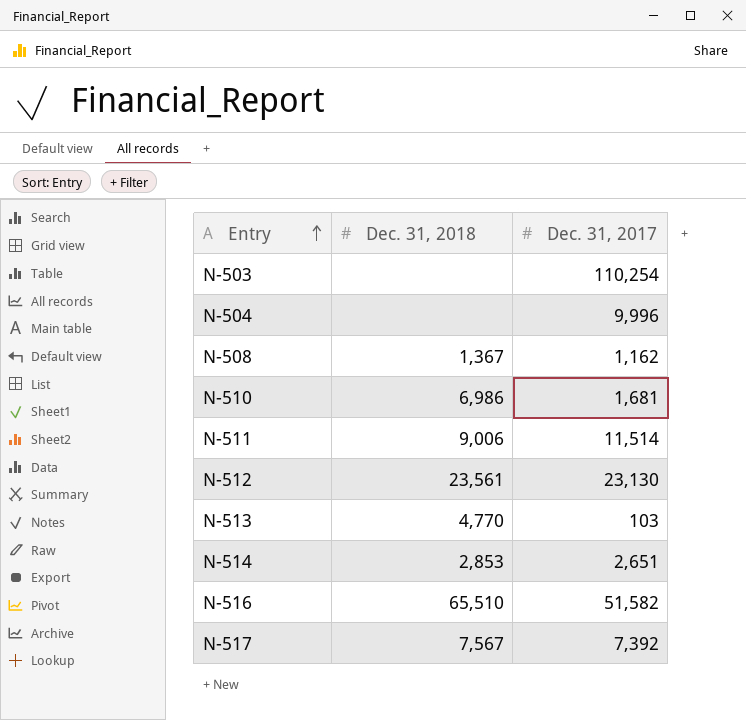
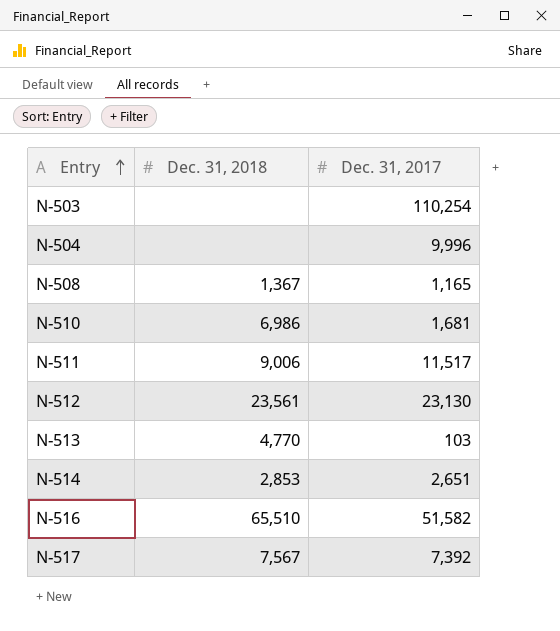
N-508 | Dec. 31, 2017: 1,162 -> 1,165
N-511 | Dec. 31, 2017: 11,514 -> 11,517

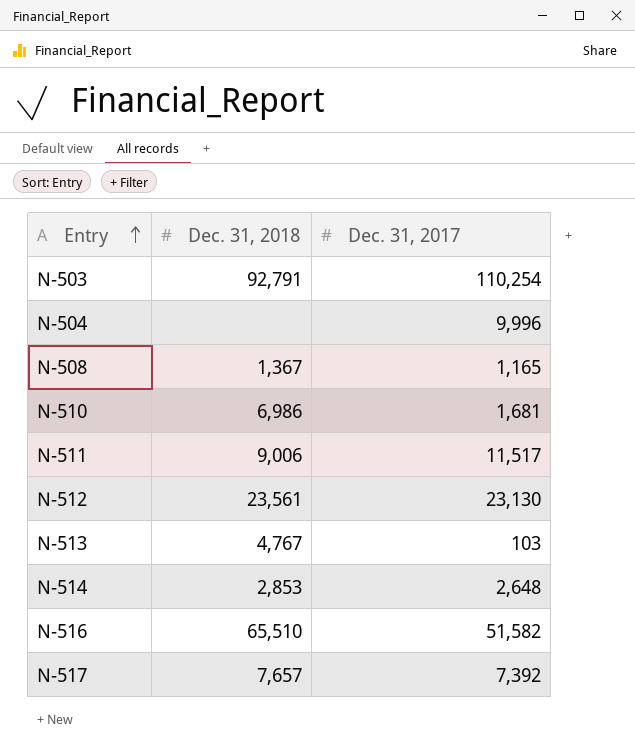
N-503 | Dec. 31, 2018: none -> 92,791
N-513 | Dec. 31, 2018: 4,770 -> 4,767
N-514 | Dec. 31, 2017: 2,651 -> 2,648
N-517 | Dec. 31, 2018: 7,567 -> 7,657

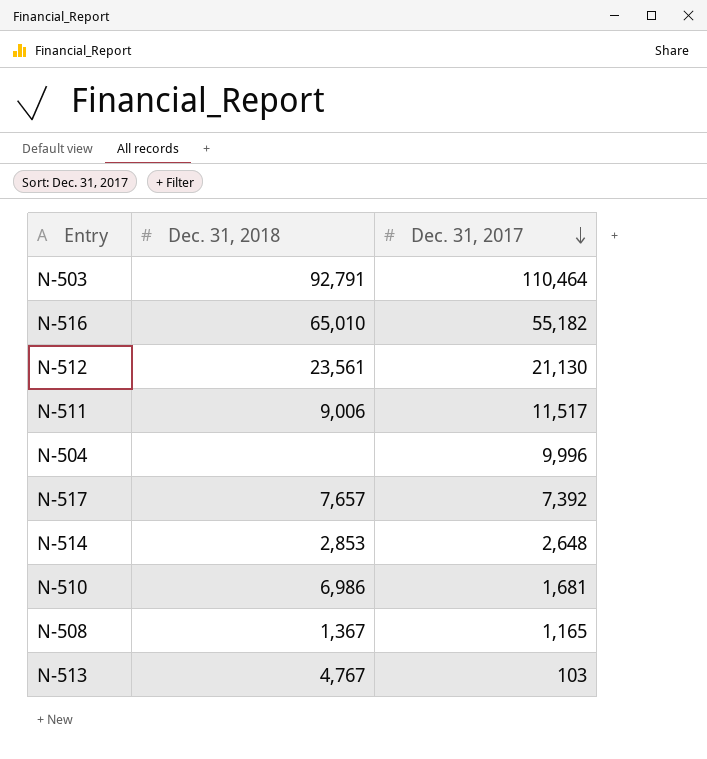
row order: Entry ascending -> Dec. 31, 2017 descending
N-503 | Dec. 31, 2017: 110,254 -> 110,464
N-516 | Dec. 31, 2018: 65,510 -> 65,010
N-516 | Dec. 31, 2017: 51,582 -> 55,182
N-512 | Dec. 31, 2017: 23,130 -> 21,130

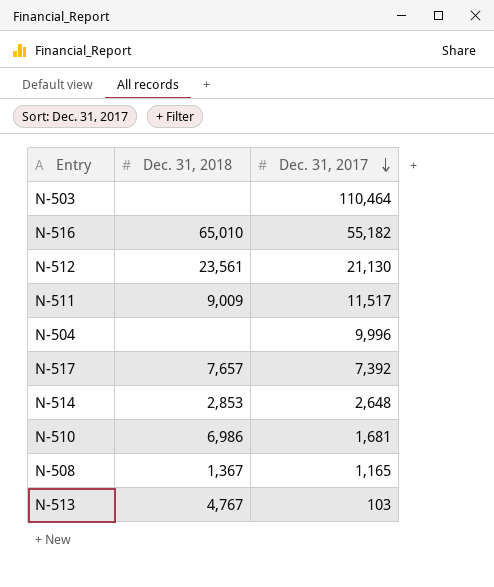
N-503 | Dec. 31, 2018: 92,791 -> none
N-511 | Dec. 31, 2018: 9,006 -> 9,009

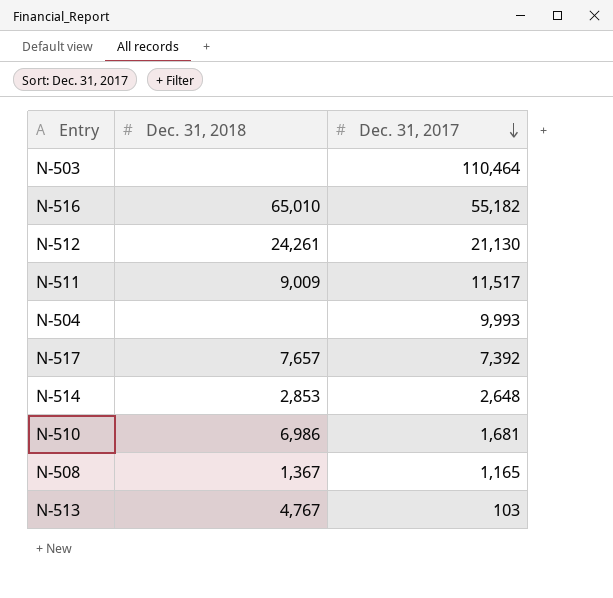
N-512 | Dec. 31, 2018: 23,561 -> 24,261
N-504 | Dec. 31, 2017: 9,996 -> 9,993

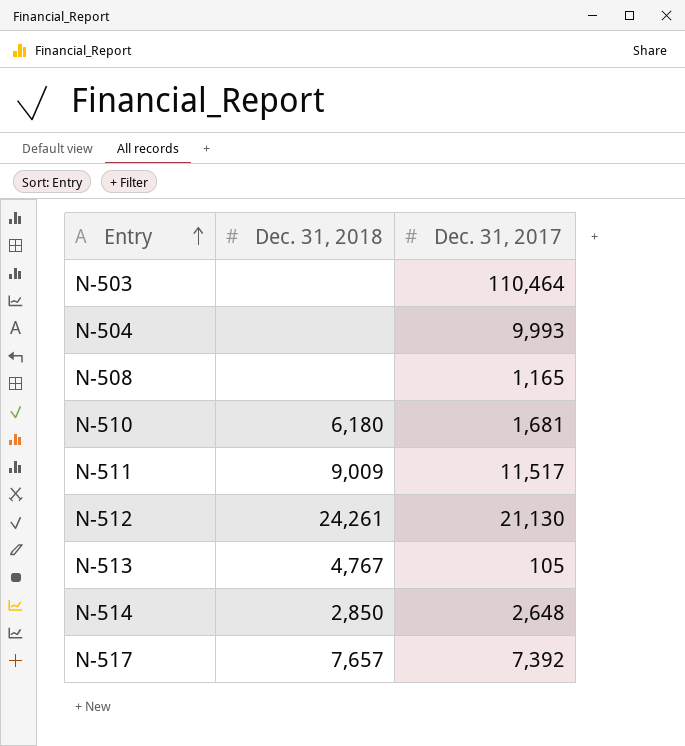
row order: Dec. 31, 2017 descending -> Entry ascending
row N-516: 65,010 | 55,182 -> none
N-508 | Dec. 31, 2018: 1,367 -> none
N-510 | Dec. 31, 2018: 6,986 -> 6,180
N-513 | Dec. 31, 2017: 103 -> 105
N-514 | Dec. 31, 2018: 2,853 -> 2,850

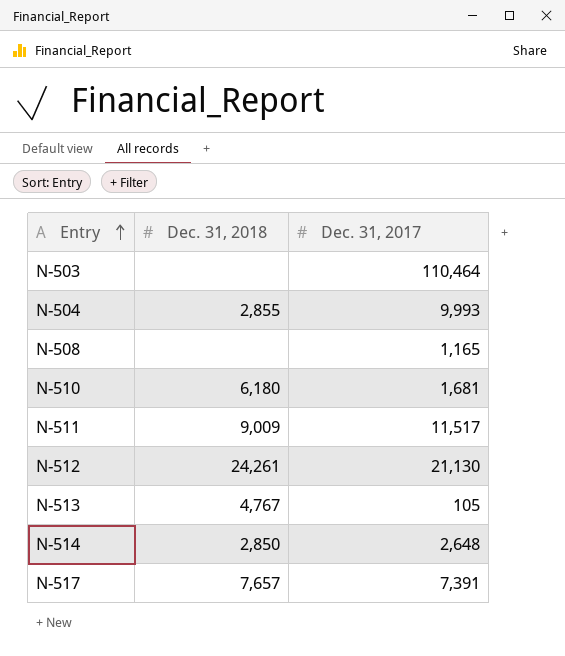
N-504 | Dec. 31, 2018: none -> 2,855
N-517 | Dec. 31, 2017: 7,392 -> 7,391

